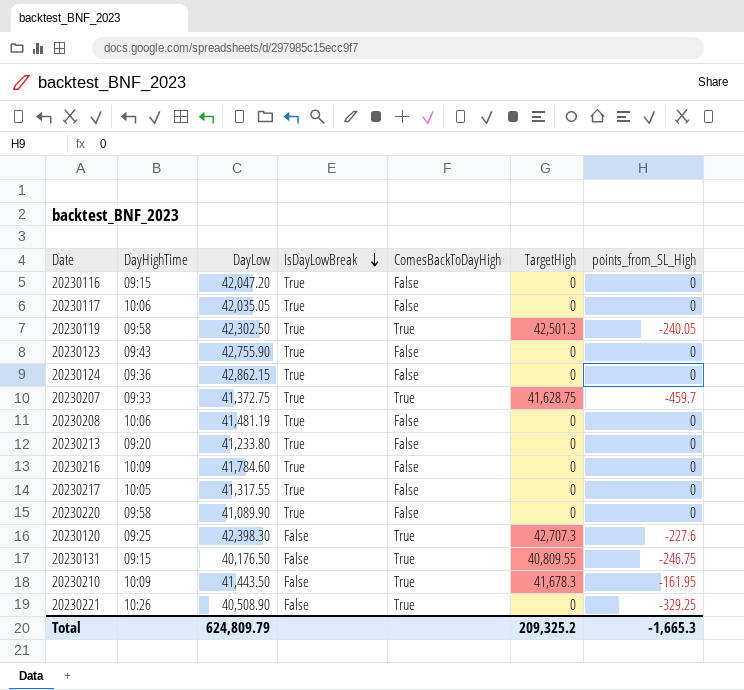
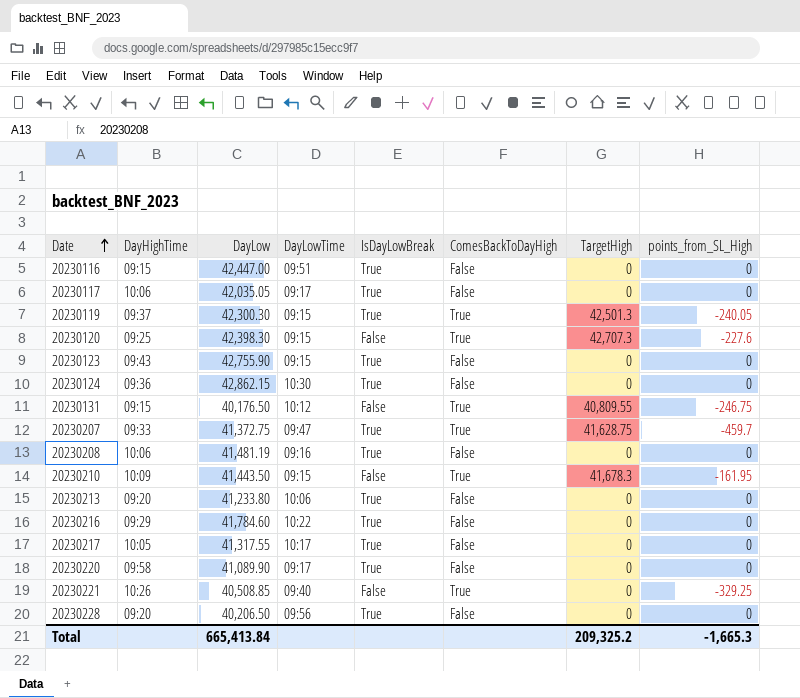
row order: IsDayLowBreak descending -> Date ascending
column DayLowTime | position: none -> 4
20230116 | DayLow: 42,047.20 -> 42,447.00
20230119 | DayHighTime: 09:58 -> 09:37
20230119 | DayLow: 42,302.50 -> 42,300.30
20230216 | DayHighTime: 10:09 -> 09:29
20230221 | DayLow: 40,508.90 -> 40,508.85
row 20230228: none -> 09:20 | 40,206.50 | 09:56 | True | False | 0 | 0
Total | DayLow: 624,809.79 -> 665,413.84

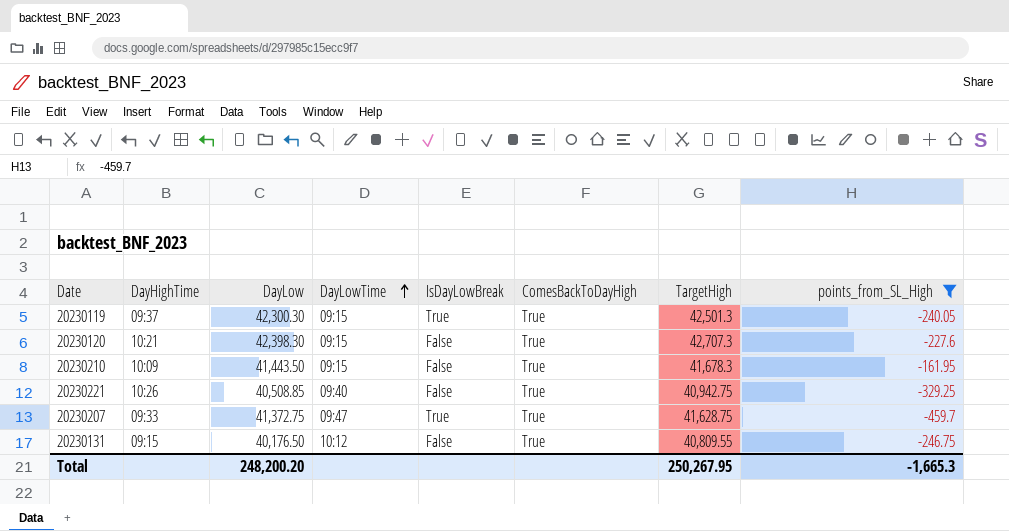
filter: none -> points_from_SL_High != 0
row order: Date ascending -> DayLowTime ascending
20230120 | DayHighTime: 09:25 -> 10:21
20230221 | TargetHigh: 0 -> 40,942.75
Total | DayLow: 665,413.84 -> 248,200.20
Total | TargetHigh: 209,325.2 -> 250,267.95

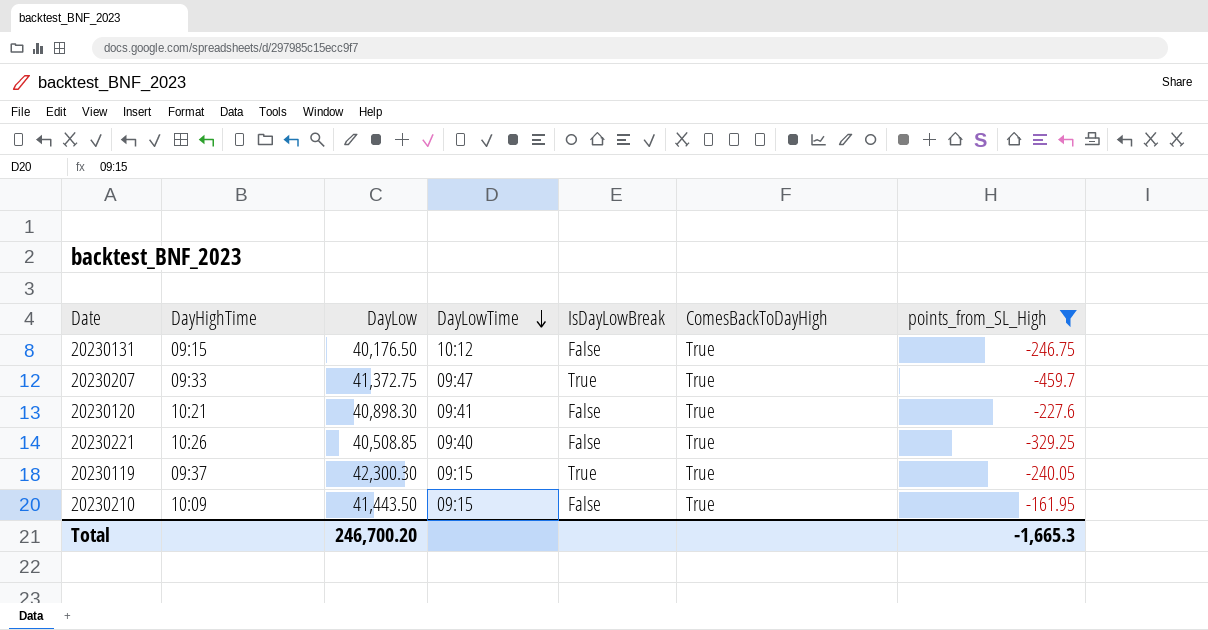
row order: DayLowTime ascending -> DayLowTime descending
column TargetHigh | position: 7 -> none
20230120 | DayLow: 42,398.30 -> 40,898.30
20230120 | DayLowTime: 09:15 -> 09:41
Total | DayLow: 248,200.20 -> 246,700.20

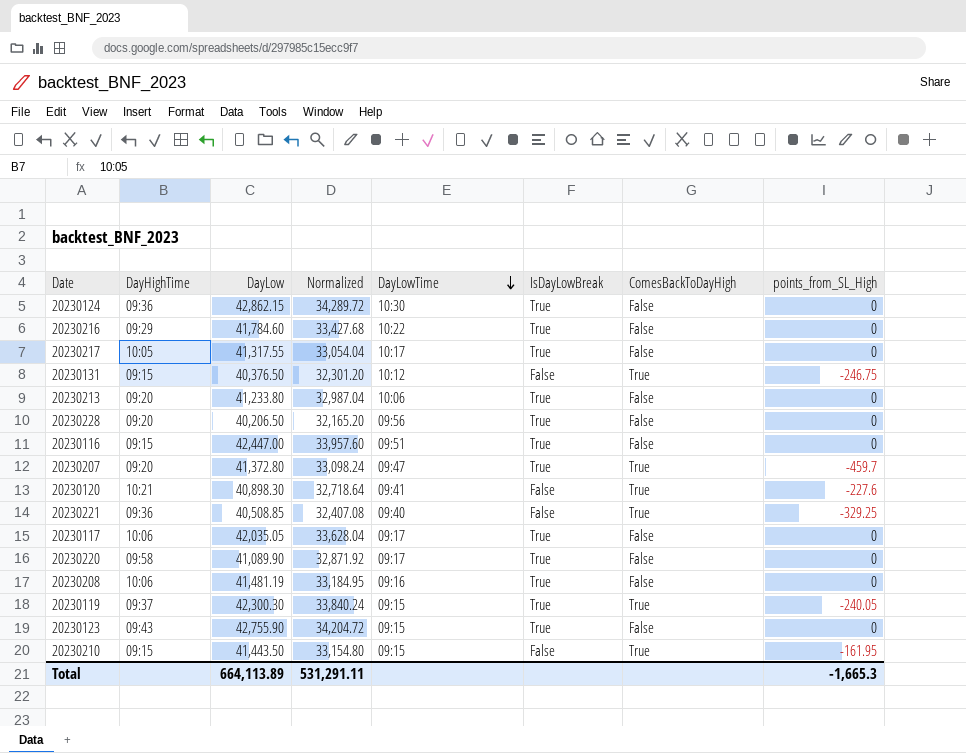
filter: points_from_SL_High != 0 -> none
column Normalized | formula: none -> [DayLow] * 0.8
20230131 | DayLow: 40,176.50 -> 40,376.50
20230207 | DayHighTime: 09:33 -> 09:20
20230207 | DayLow: 41,372.75 -> 41,372.80
20230221 | DayHighTime: 10:26 -> 09:36
20230210 | DayHighTime: 10:09 -> 09:15
Total | DayLow: 246,700.20 -> 664,113.89

